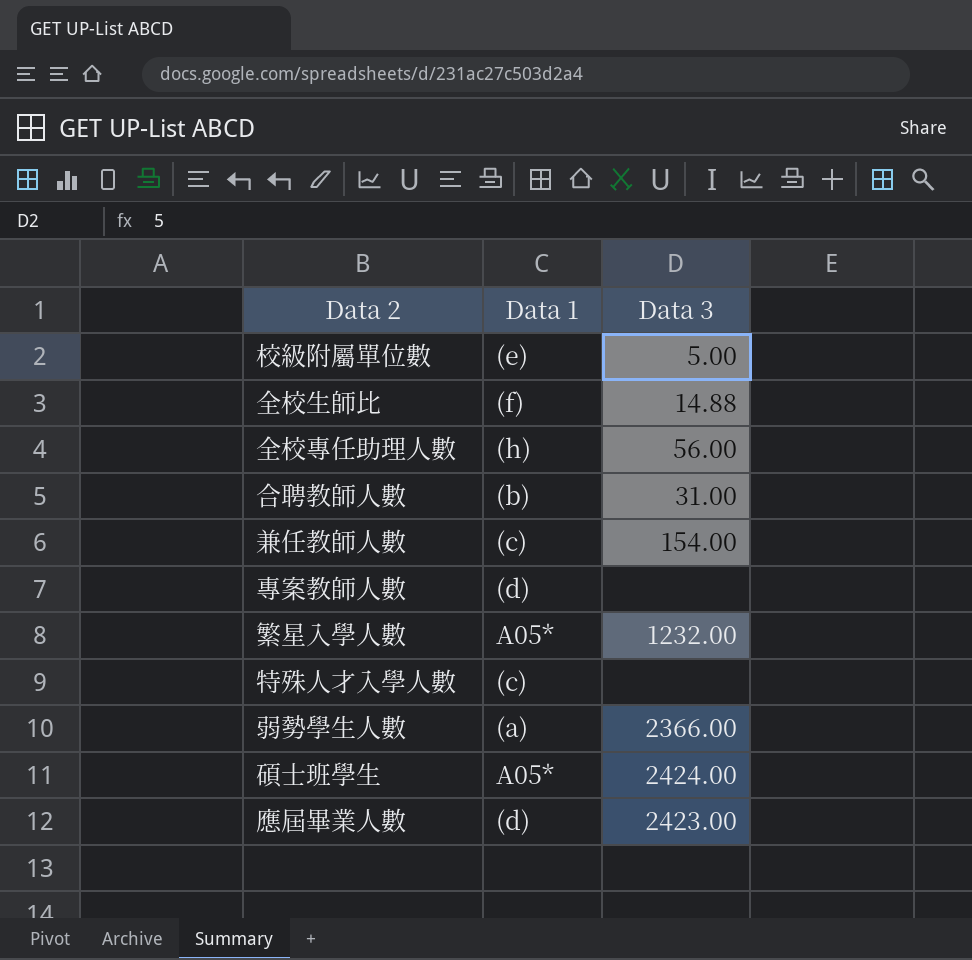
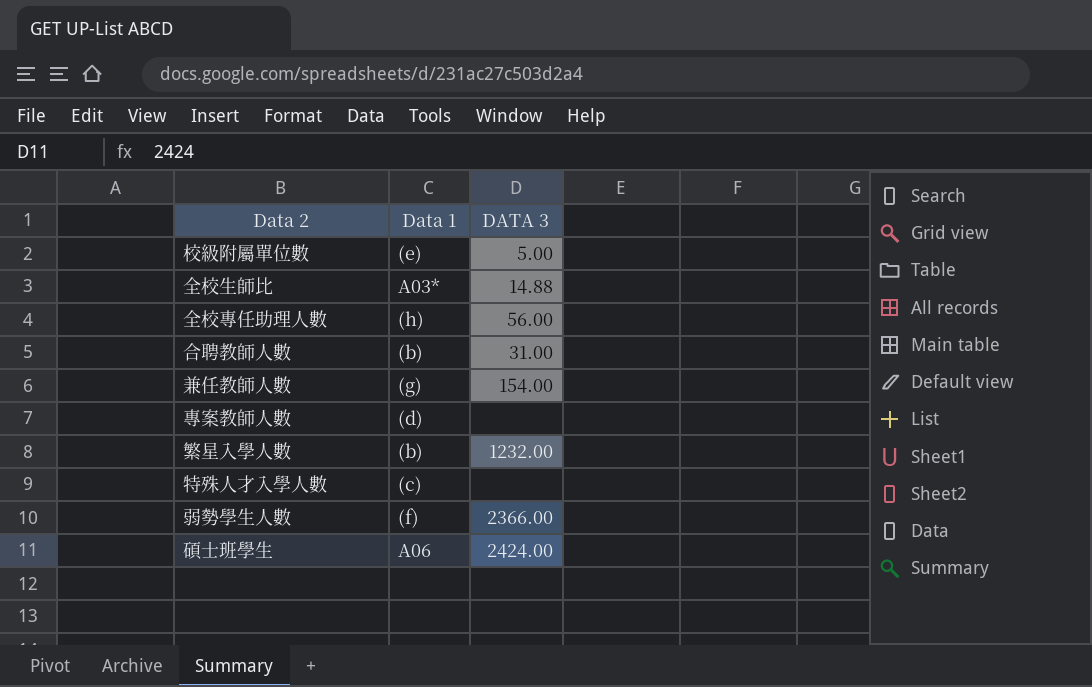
column name: Data 3 -> DATA 3
row 應屆畢業人數: (d) | 2423.00 -> none
全校生師比 | Data 1: (f) -> A03*
兼任教師人數 | Data 1: (c) -> (g)
繁星入學人數 | Data 1: A05* -> (b)
弱勢學生人數 | Data 1: (a) -> (f)
碩士班學生 | Data 1: A05* -> A06

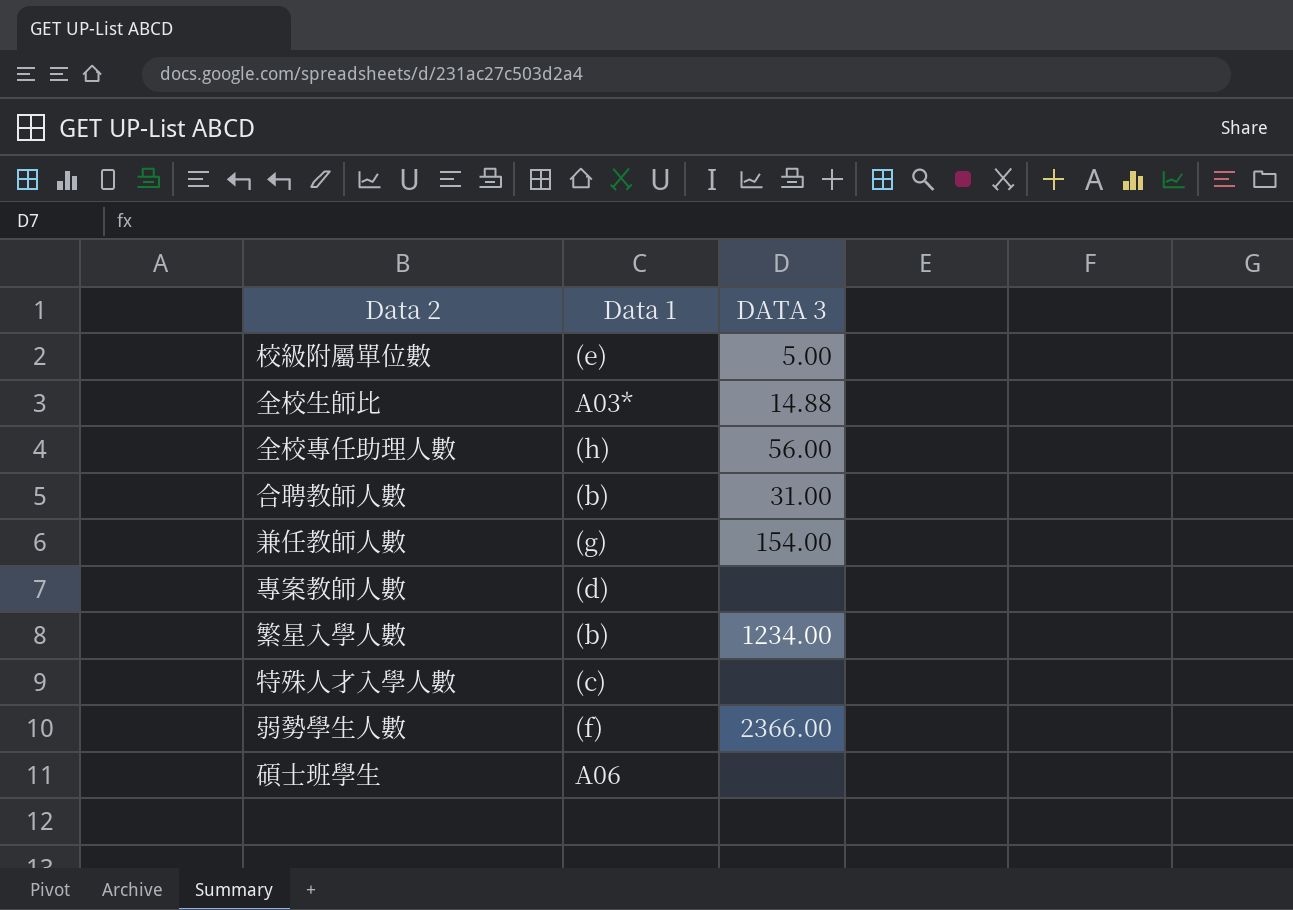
繁星入學人數 | DATA 3: 1232.00 -> 1234.00
碩士班學生 | DATA 3: 2424.00 -> none

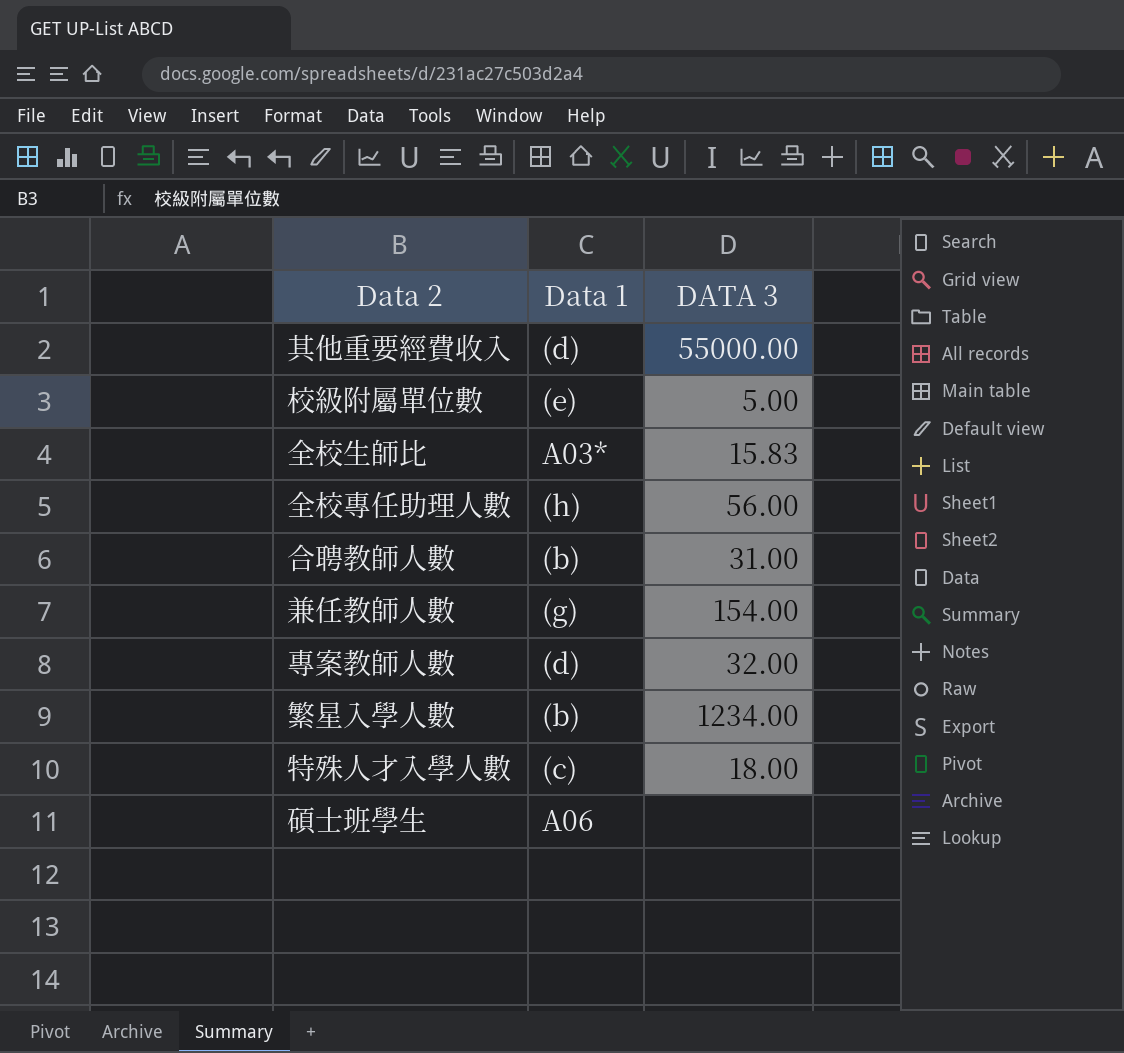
row 弱勢學生人數: (f) | 2366.00 -> none
row 其他重要經費收入: none -> (d) | 55000.00
全校生師比 | DATA 3: 14.88 -> 15.83
專案教師人數 | DATA 3: none -> 32.00
特殊人才入學人數 | DATA 3: none -> 18.00

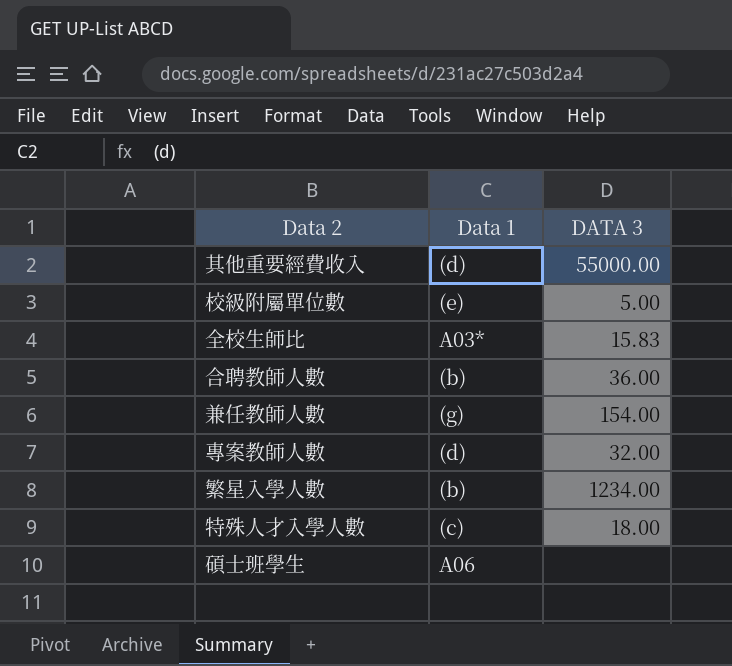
row 全校專任助理人數: (h) | 56.00 -> none
合聘教師人數 | DATA 3: 31.00 -> 36.00

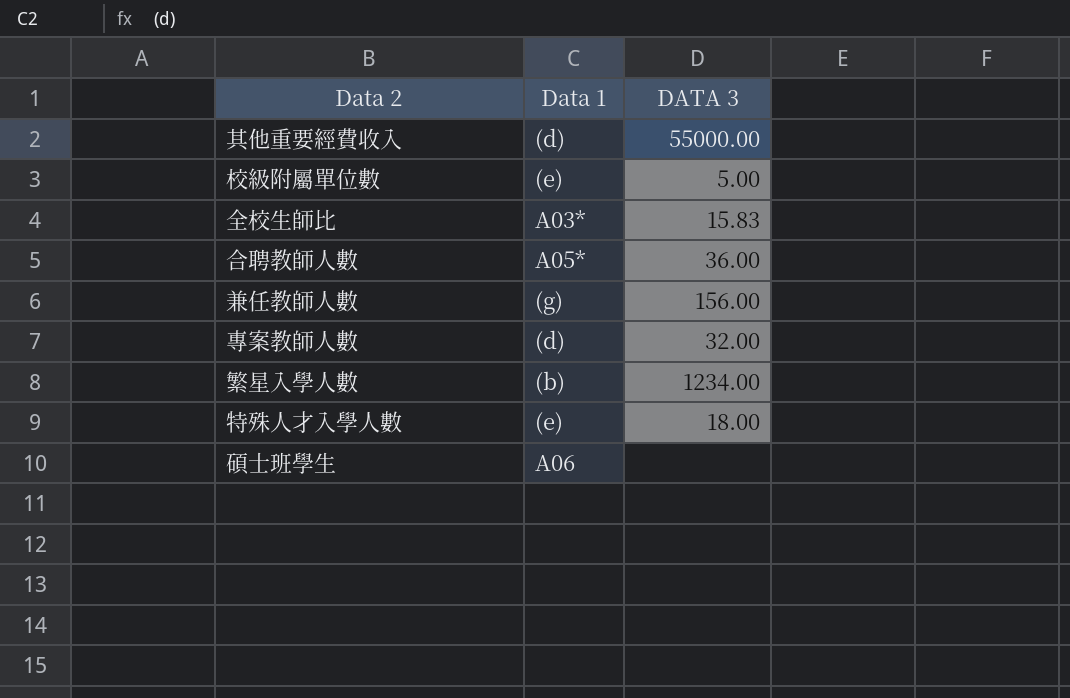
合聘教師人數 | Data 1: (b) -> A05*
兼任教師人數 | DATA 3: 154.00 -> 156.00
特殊人才入學人數 | Data 1: (c) -> (e)

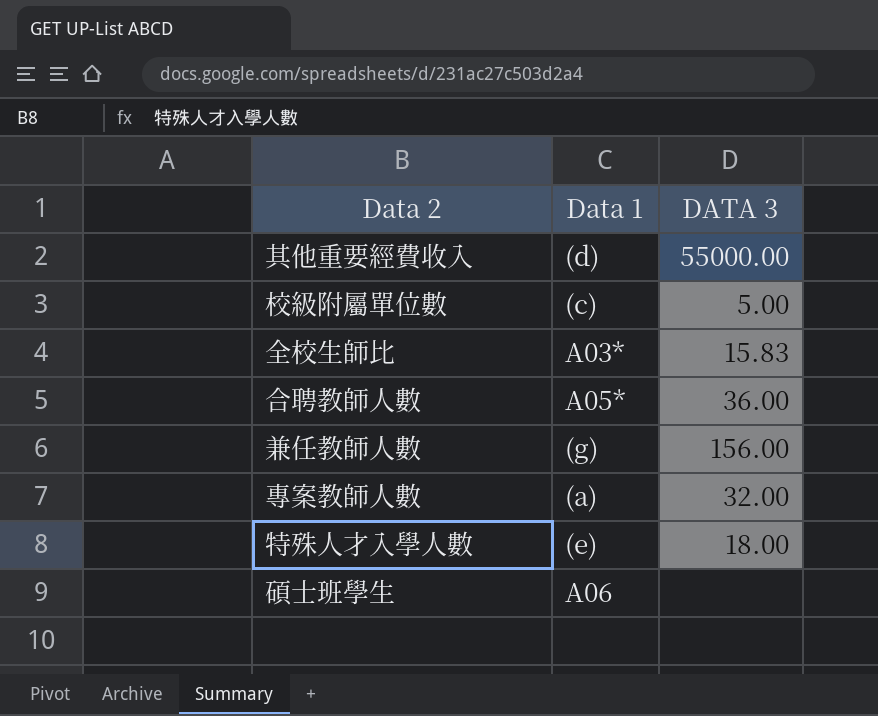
row 繁星入學人數: (b) | 1234.00 -> none
校級附屬單位數 | Data 1: (e) -> (c)
專案教師人數 | Data 1: (d) -> (a)

